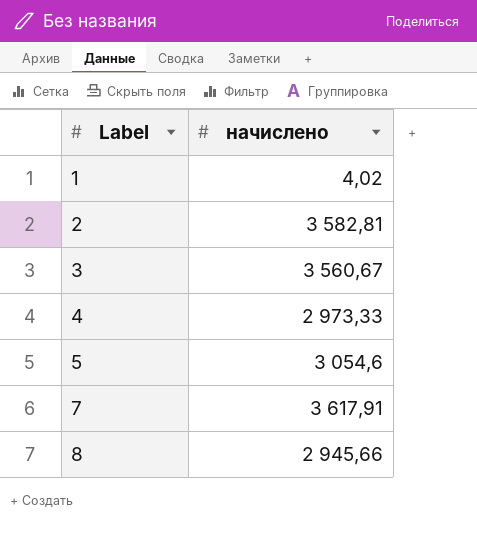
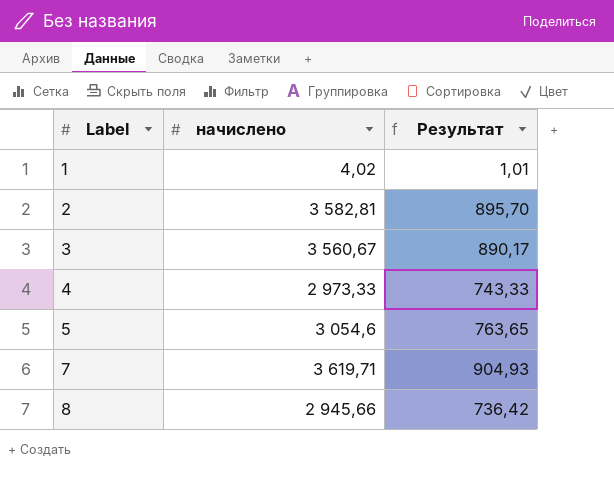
column Результат | formula: none -> [начислено] * 0,25
7 | начислено: 3 617,91 -> 3 619,71

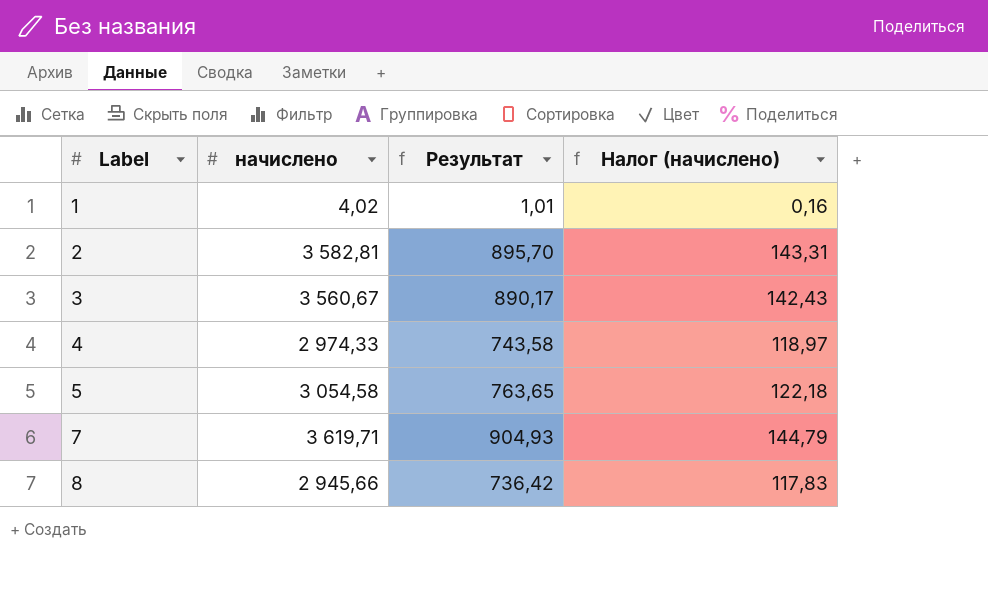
column Налог (начислено) | formula: none -> [начислено] * 0,04
4 | начислено: 2 973,33 -> 2 974,33
4 | Результат: 743,33 -> 743,58
5 | начислено: 3 054,6 -> 3 054,58

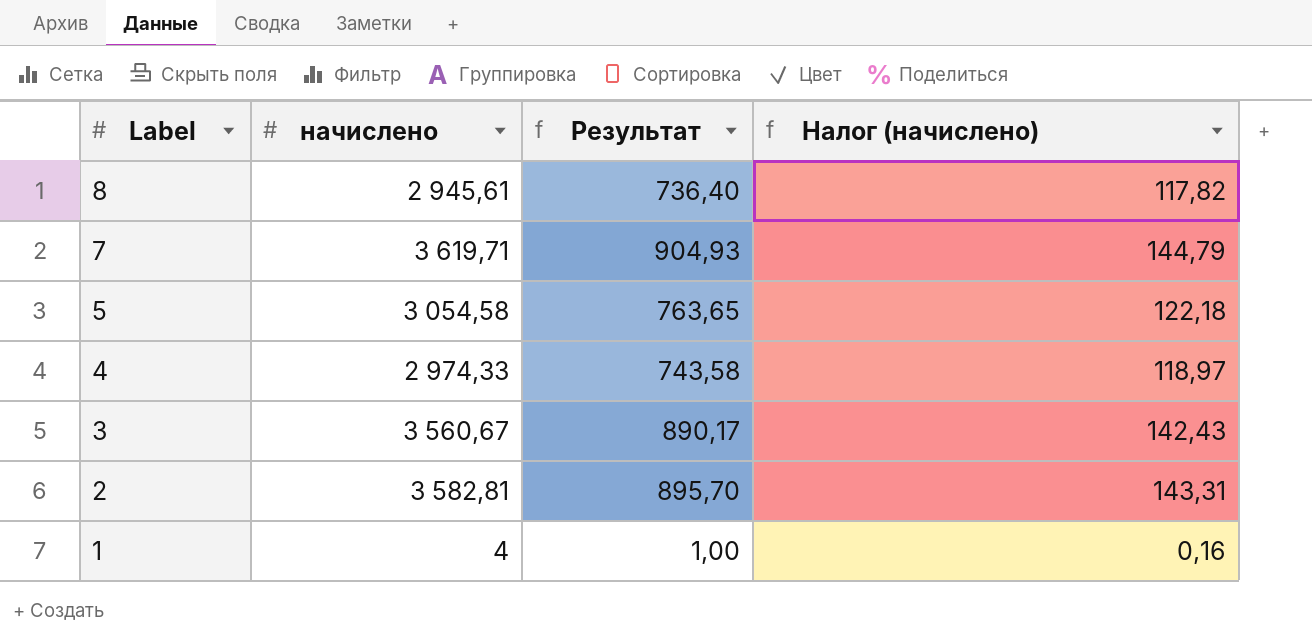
row order: Label ascending -> Label descending
8 | начислено: 2 945,66 -> 2 945,61
8 | Результат: 736,42 -> 736,40
8 | Налог (начислено): 117,83 -> 117,82
1 | начислено: 4,02 -> 4
1 | Результат: 1,01 -> 1,00

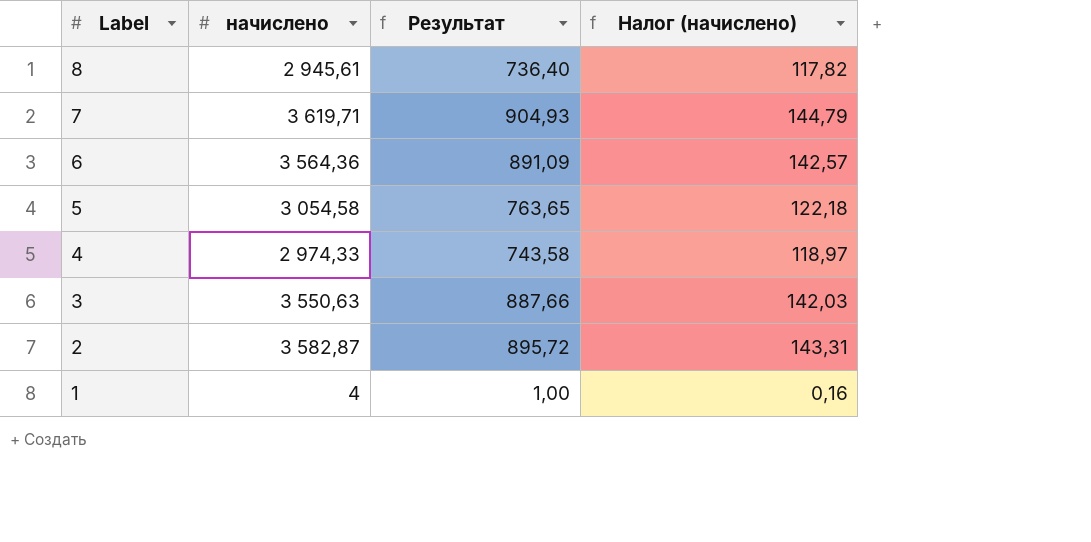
row 6: none -> 3 564,36 | 891,09 | 142,57
3 | начислено: 3 560,67 -> 3 550,63
3 | Результат: 890,17 -> 887,66
3 | Налог (начислено): 142,43 -> 142,03
2 | начислено: 3 582,81 -> 3 582,87
2 | Результат: 895,70 -> 895,72

